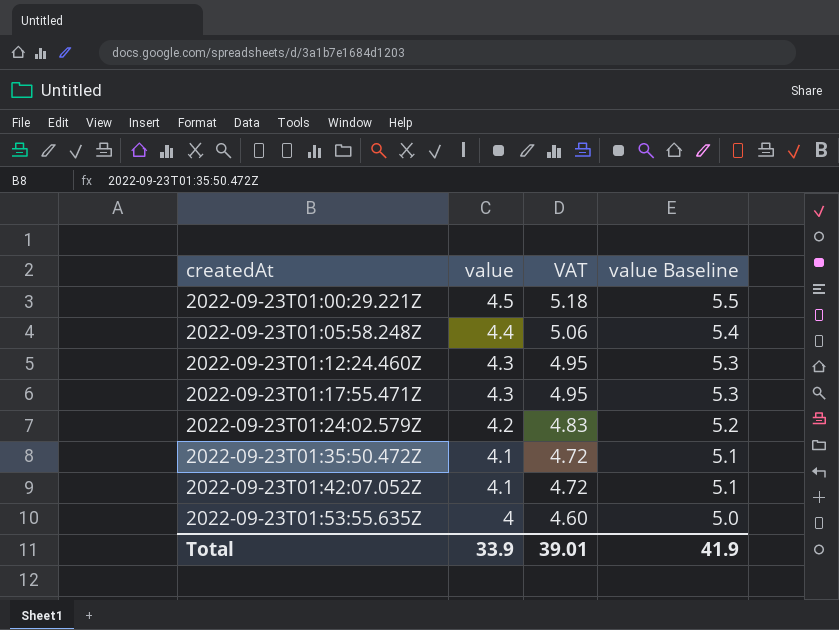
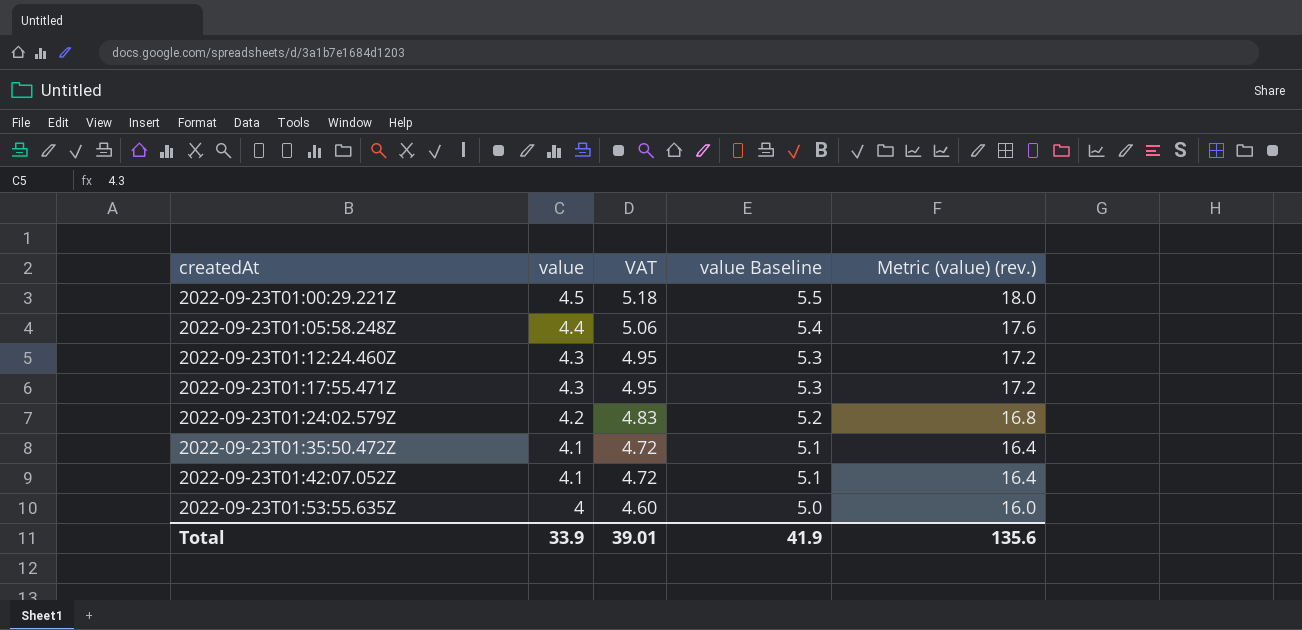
column Metric (value) (rev.) | formula: none -> [value] * 4

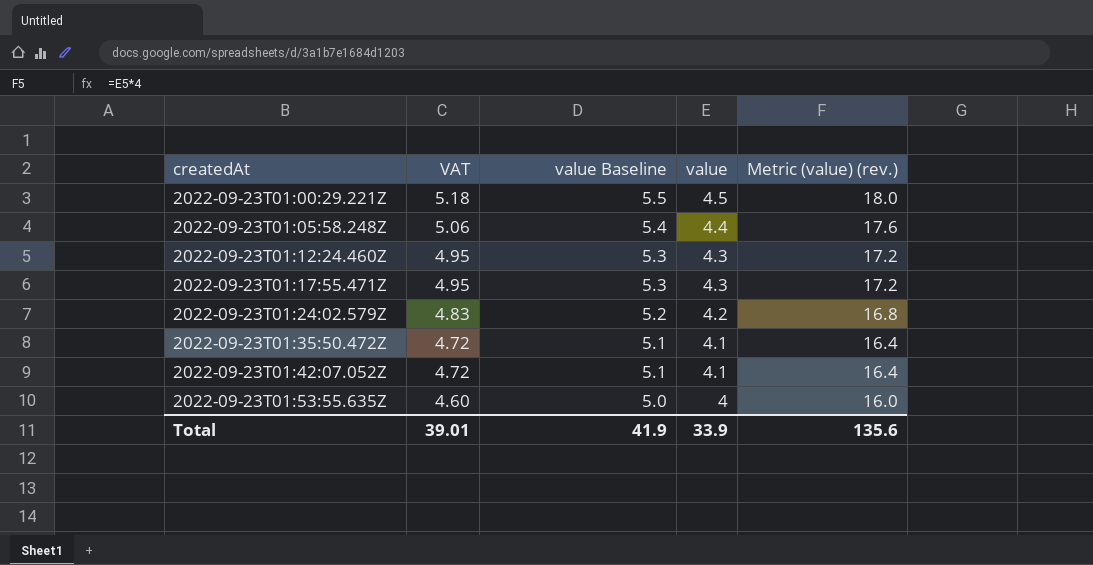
column value | position: 2 -> 4

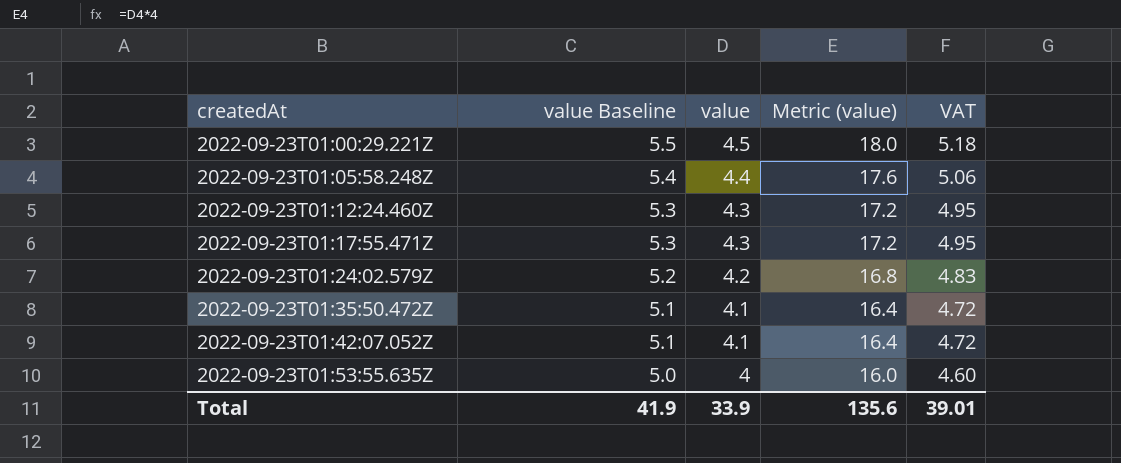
column name: Metric (value) (rev.) -> Metric (value)
column VAT | position: 2 -> 5

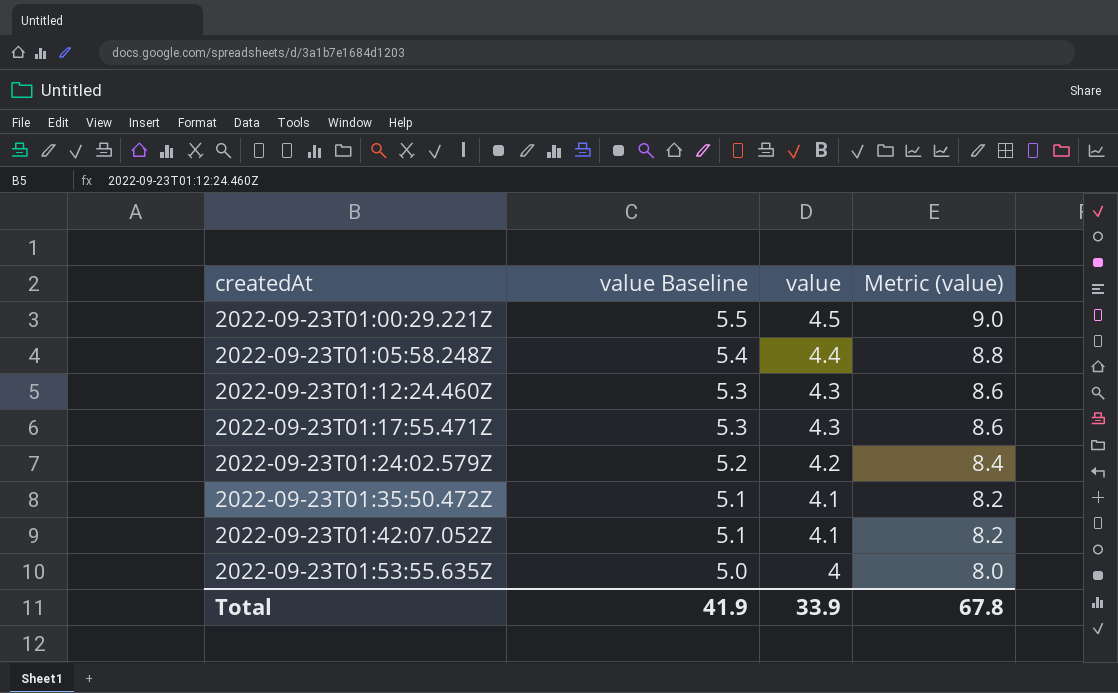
column VAT | formula: [value] * 1.15 -> none
column Metric (value) | formula: [value] * 4 -> [value] * 2
Total | Metric (value): 135.6 -> 67.8

